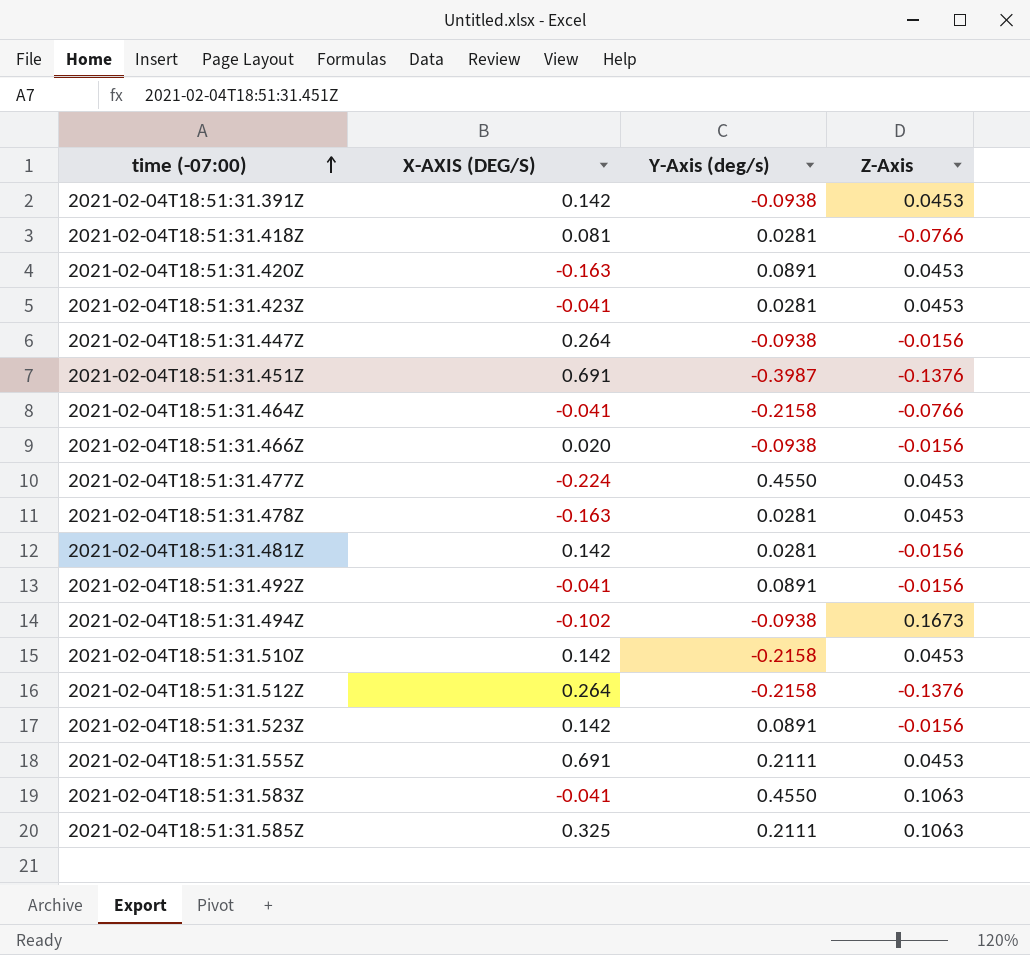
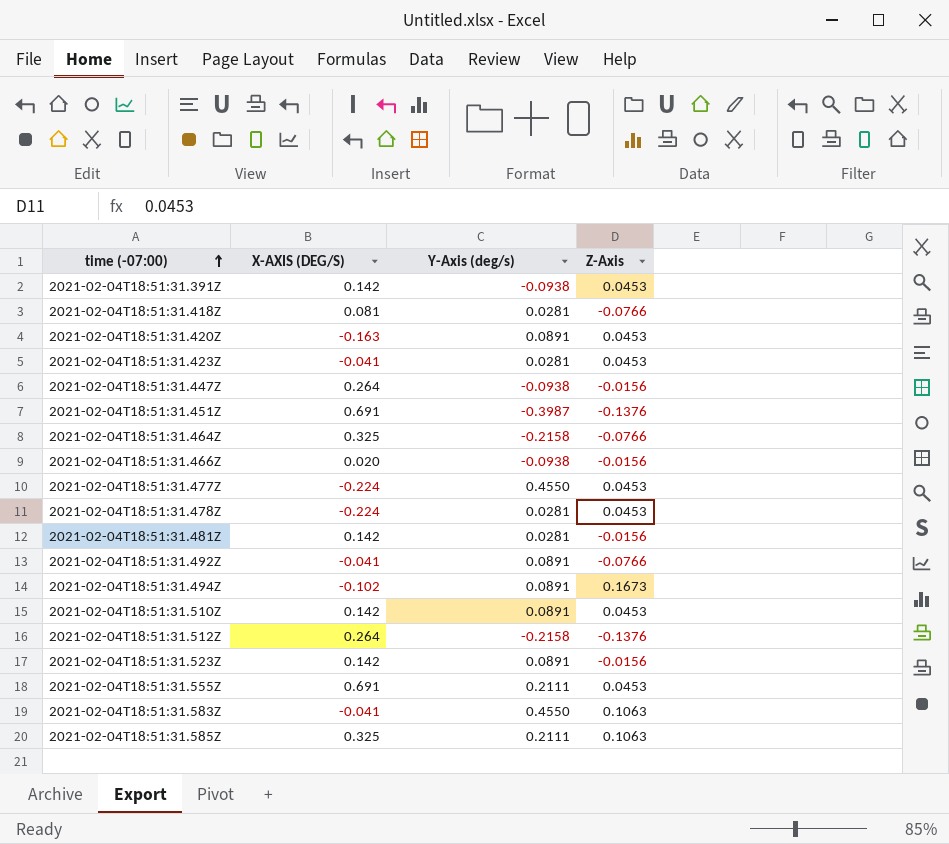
2021-02-04T18:51:31.464Z | X-AXIS (DEG/S): -0.041 -> 0.325
2021-02-04T18:51:31.478Z | X-AXIS (DEG/S): -0.163 -> -0.224
2021-02-04T18:51:31.492Z | Z-Axis: -0.0156 -> -0.0766
2021-02-04T18:51:31.494Z | Y-Axis (deg/s): -0.0938 -> 0.0891
2021-02-04T18:51:31.510Z | Y-Axis (deg/s): -0.2158 -> 0.0891

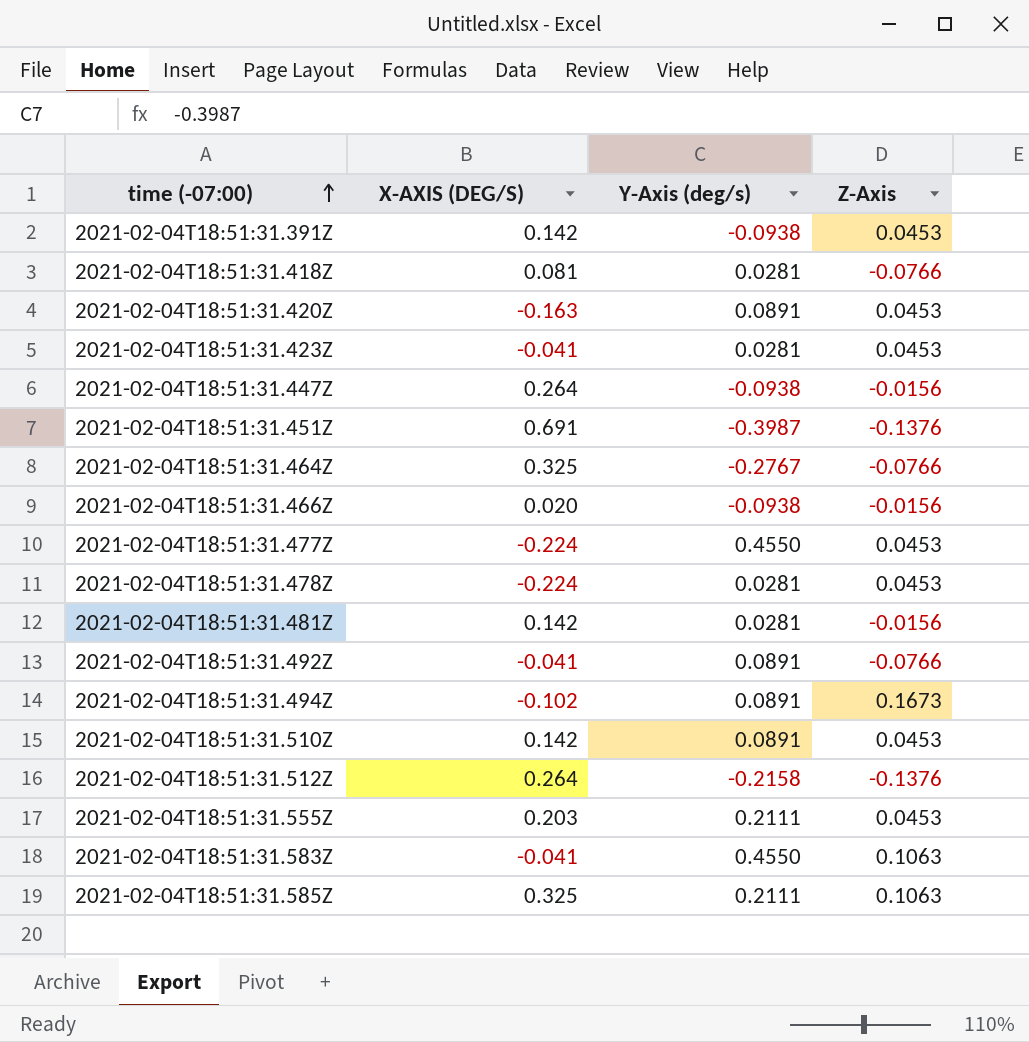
row 2021-02-04T18:51:31.523Z: 0.142 | 0.0891 | -0.0156 -> none
2021-02-04T18:51:31.464Z | Y-Axis (deg/s): -0.2158 -> -0.2767
2021-02-04T18:51:31.555Z | X-AXIS (DEG/S): 0.691 -> 0.203

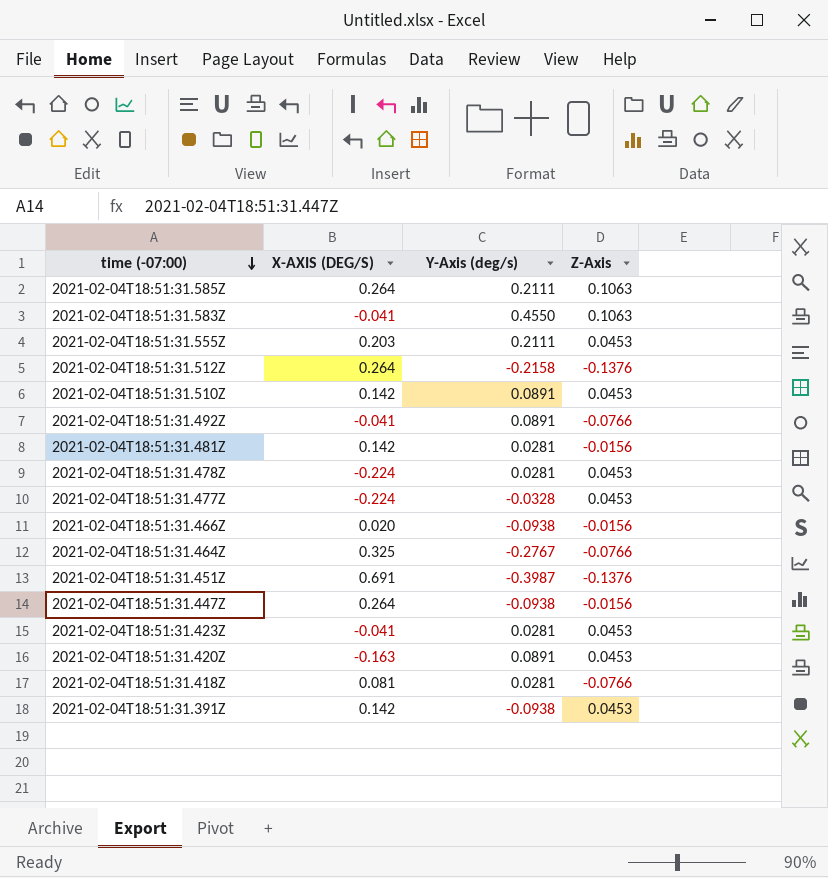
row order: time (-07:00) ascending -> time (-07:00) descending
row 2021-02-04T18:51:31.494Z: -0.102 | 0.0891 | 0.1673 -> none
2021-02-04T18:51:31.585Z | X-AXIS (DEG/S): 0.325 -> 0.264
2021-02-04T18:51:31.477Z | Y-Axis (deg/s): 0.4550 -> -0.0328

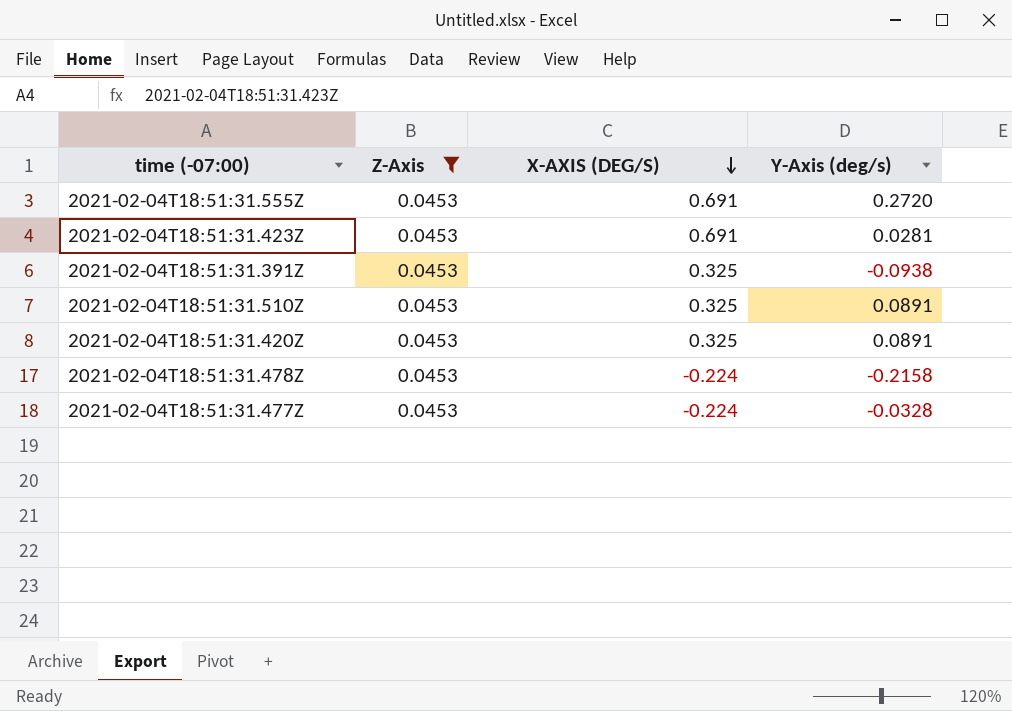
filter: none -> Z-Axis = 0.0453
row order: time (-07:00) descending -> X-AXIS (DEG/S) descending
column Z-Axis | position: 4 -> 2
2021-02-04T18:51:31.555Z | X-AXIS (DEG/S): 0.203 -> 0.691
2021-02-04T18:51:31.555Z | Y-Axis (deg/s): 0.2111 -> 0.2720
2021-02-04T18:51:31.423Z | X-AXIS (DEG/S): -0.041 -> 0.691
2021-02-04T18:51:31.391Z | X-AXIS (DEG/S): 0.142 -> 0.325
2021-02-04T18:51:31.510Z | X-AXIS (DEG/S): 0.142 -> 0.325
2021-02-04T18:51:31.420Z | X-AXIS (DEG/S): -0.163 -> 0.325
2021-02-04T18:51:31.478Z | Y-Axis (deg/s): 0.0281 -> -0.2158

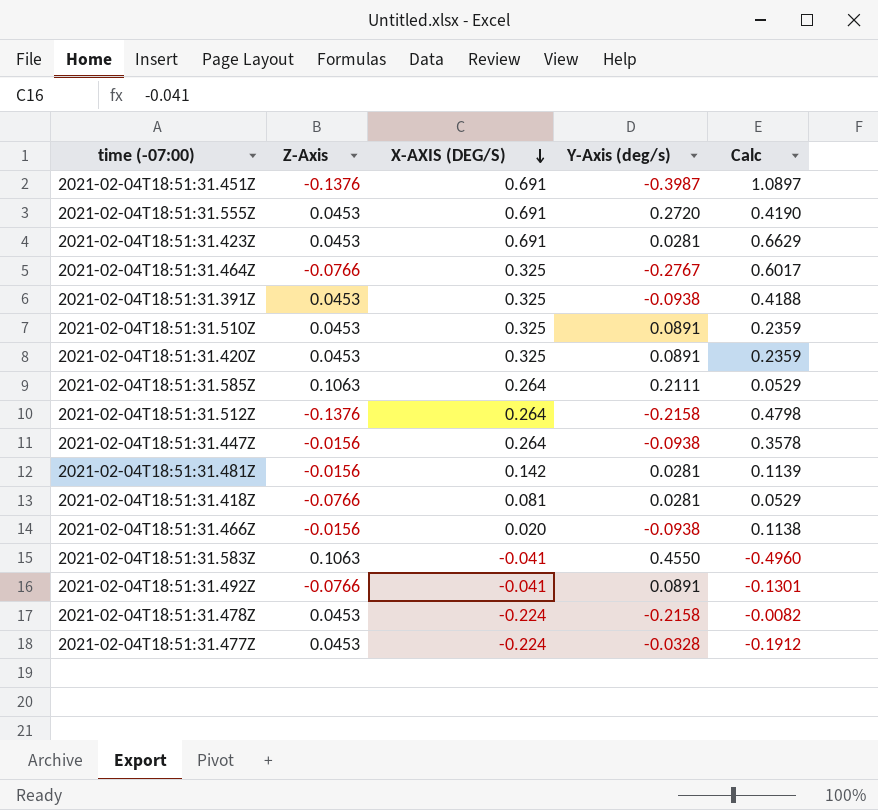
filter: Z-Axis = 0.0453 -> none
column Calc | formula: none -> [X-AXIS (DEG/S)] - [Y-Axis (deg/s)]

